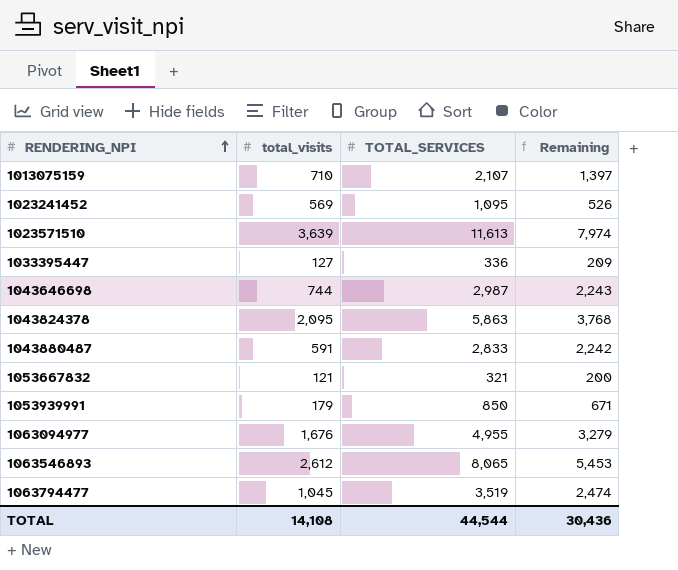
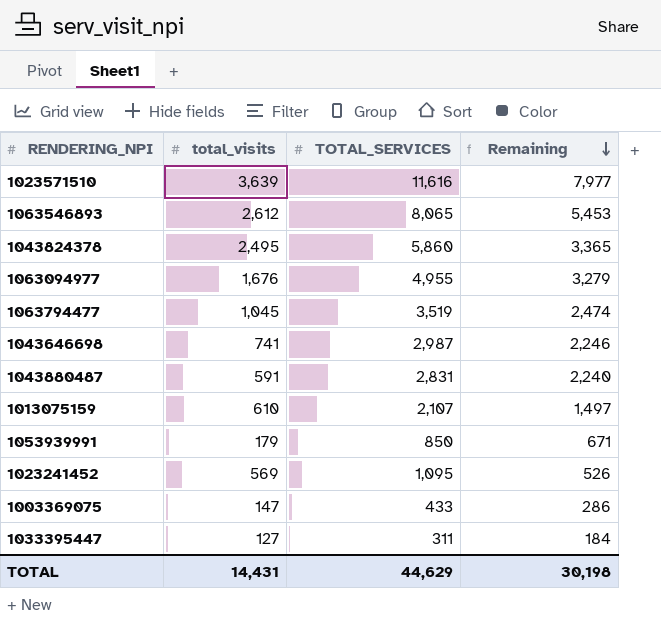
row order: RENDERING_NPI ascending -> Remaining descending
row 1053667832: 121 | 321 | 200 -> none
1023571510 | TOTAL_SERVICES: 11,613 -> 11,616
1023571510 | Remaining: 7,974 -> 7,977
1043824378 | total_visits: 2,095 -> 2,495
1043824378 | TOTAL_SERVICES: 5,863 -> 5,860
1043824378 | Remaining: 3,768 -> 3,365
1043646698 | total_visits: 744 -> 741
1043646698 | Remaining: 2,243 -> 2,246
1043880487 | TOTAL_SERVICES: 2,833 -> 2,831
1043880487 | Remaining: 2,242 -> 2,240
1013075159 | total_visits: 710 -> 610
1013075159 | Remaining: 1,397 -> 1,497
row 1003369075: none -> 147 | 433 | 286
1033395447 | TOTAL_SERVICES: 336 -> 311
1033395447 | Remaining: 209 -> 184
TOTAL | total_visits: 14,108 -> 14,431
TOTAL | TOTAL_SERVICES: 44,544 -> 44,629
TOTAL | Remaining: 30,436 -> 30,198

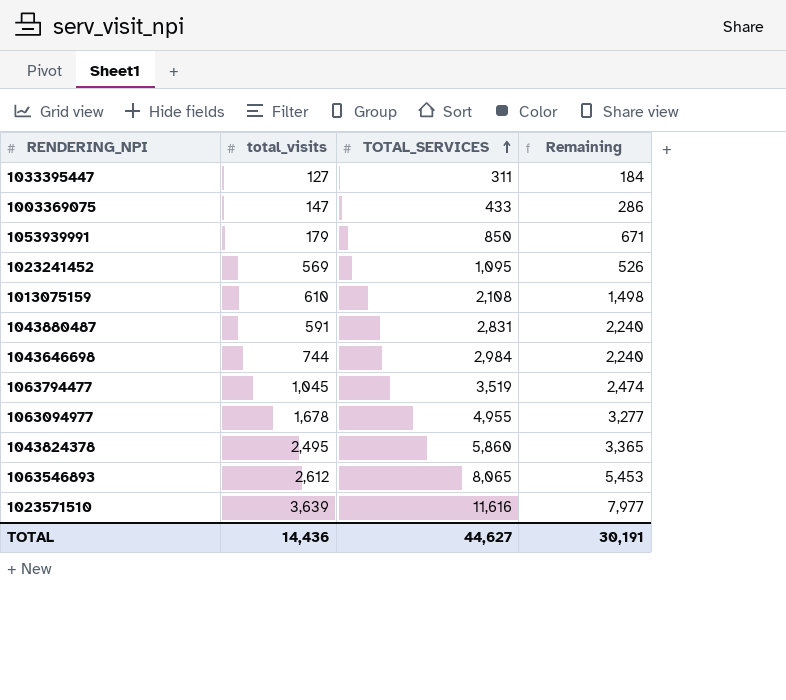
row order: Remaining descending -> TOTAL_SERVICES ascending
1013075159 | TOTAL_SERVICES: 2,107 -> 2,108
1013075159 | Remaining: 1,497 -> 1,498
1043646698 | total_visits: 741 -> 744
1043646698 | TOTAL_SERVICES: 2,987 -> 2,984
1043646698 | Remaining: 2,246 -> 2,240
1063094977 | total_visits: 1,676 -> 1,678
1063094977 | Remaining: 3,279 -> 3,277
TOTAL | total_visits: 14,431 -> 14,436
TOTAL | TOTAL_SERVICES: 44,629 -> 44,627
TOTAL | Remaining: 30,198 -> 30,191

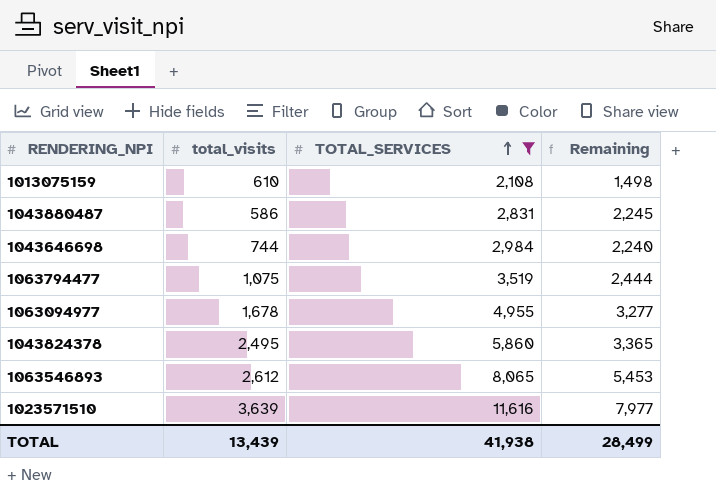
filter: none -> TOTAL_SERVICES >= 2,108
1043880487 | total_visits: 591 -> 586
1043880487 | Remaining: 2,240 -> 2,245
1063794477 | total_visits: 1,045 -> 1,075
1063794477 | Remaining: 2,474 -> 2,444
TOTAL | total_visits: 14,436 -> 13,439
TOTAL | TOTAL_SERVICES: 44,627 -> 41,938
TOTAL | Remaining: 30,191 -> 28,499

